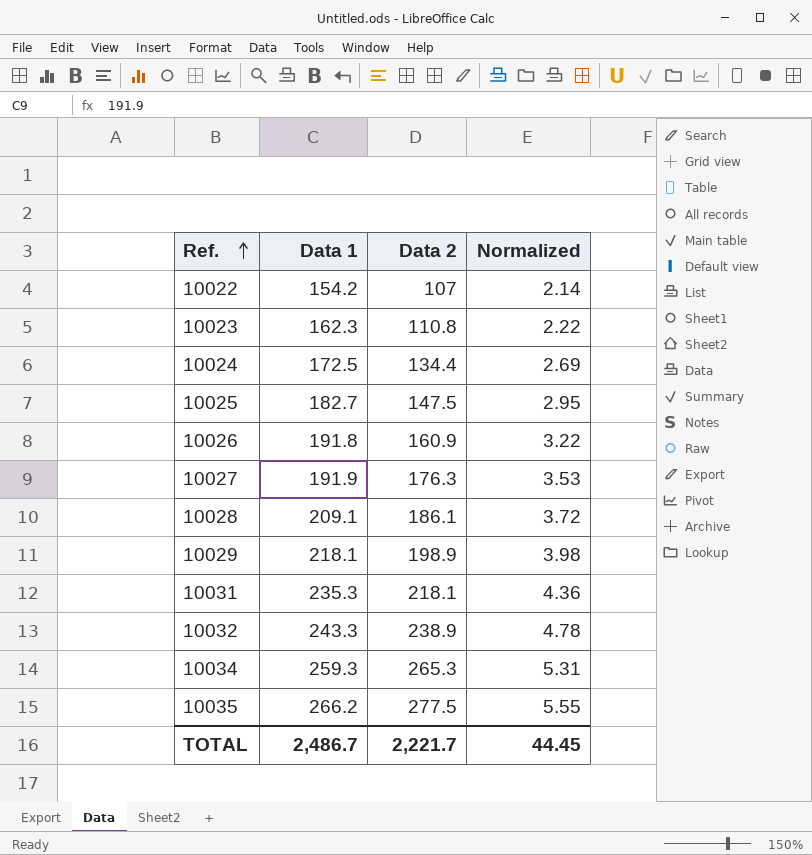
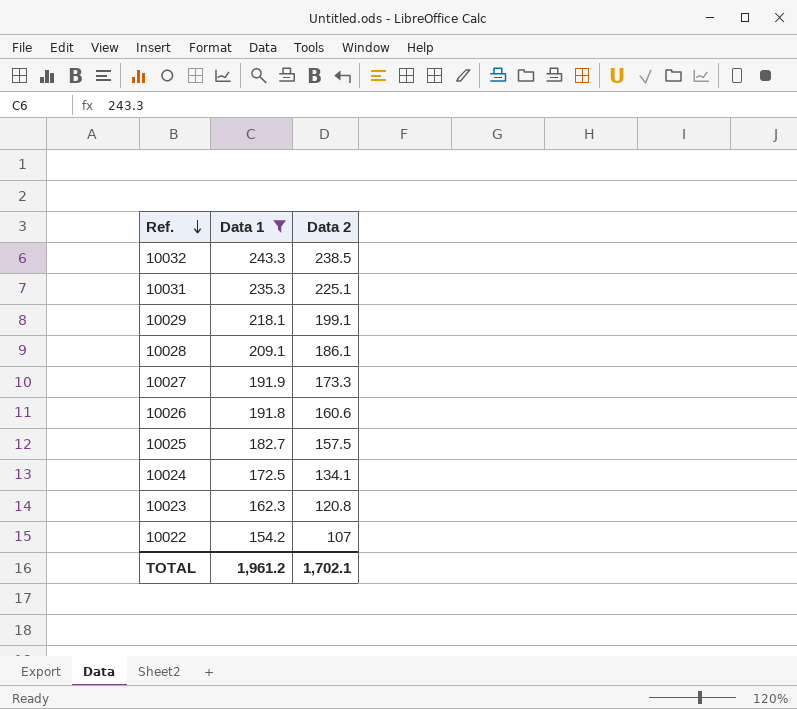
filter: none -> Data 1 <= 243.3
row order: Ref. ascending -> Ref. descending
column Normalized | formula: [Data 2] * 0.02 -> none
10032 | Data 2: 238.9 -> 238.5
10031 | Data 2: 218.1 -> 225.1
10029 | Data 2: 198.9 -> 199.1
10027 | Data 2: 176.3 -> 173.3
10026 | Data 2: 160.9 -> 160.6
10025 | Data 2: 147.5 -> 157.5
10024 | Data 2: 134.4 -> 134.1
10023 | Data 2: 110.8 -> 120.8
TOTAL | Data 1: 2,486.7 -> 1,961.2
TOTAL | Data 2: 2,221.7 -> 1,702.1

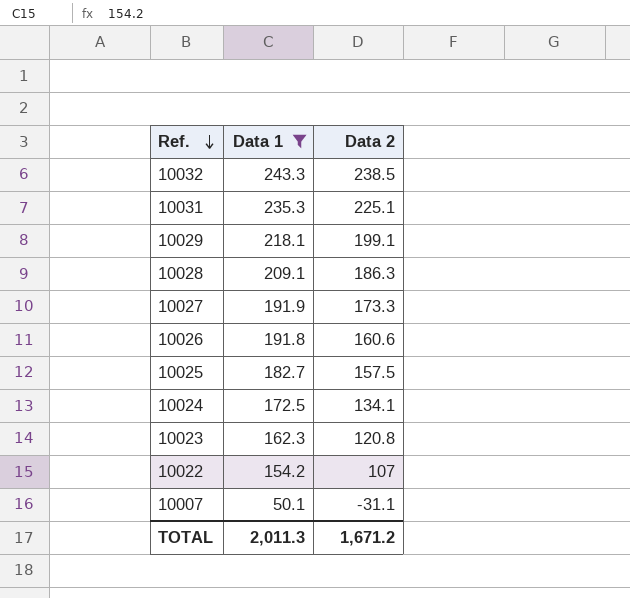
10028 | Data 2: 186.1 -> 186.3
row 10007: none -> 50.1 | -31.1
TOTAL | Data 1: 1,961.2 -> 2,011.3
TOTAL | Data 2: 1,702.1 -> 1,671.2

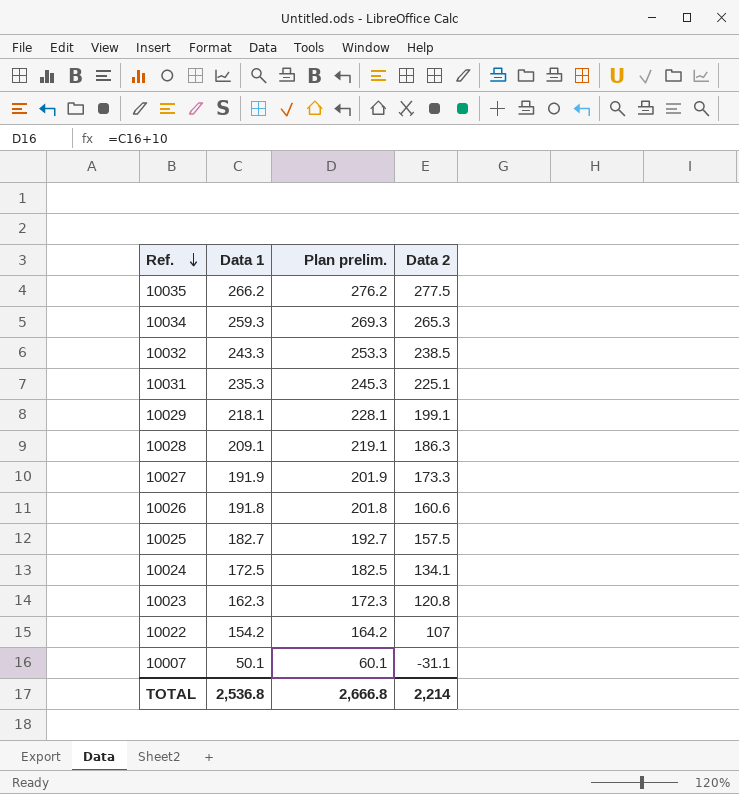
filter: Data 1 <= 243.3 -> none
column Plan prelim. | formula: none -> [Data 1] + 10
TOTAL | Data 1: 2,011.3 -> 2,536.8
TOTAL | Data 2: 1,671.2 -> 2,214

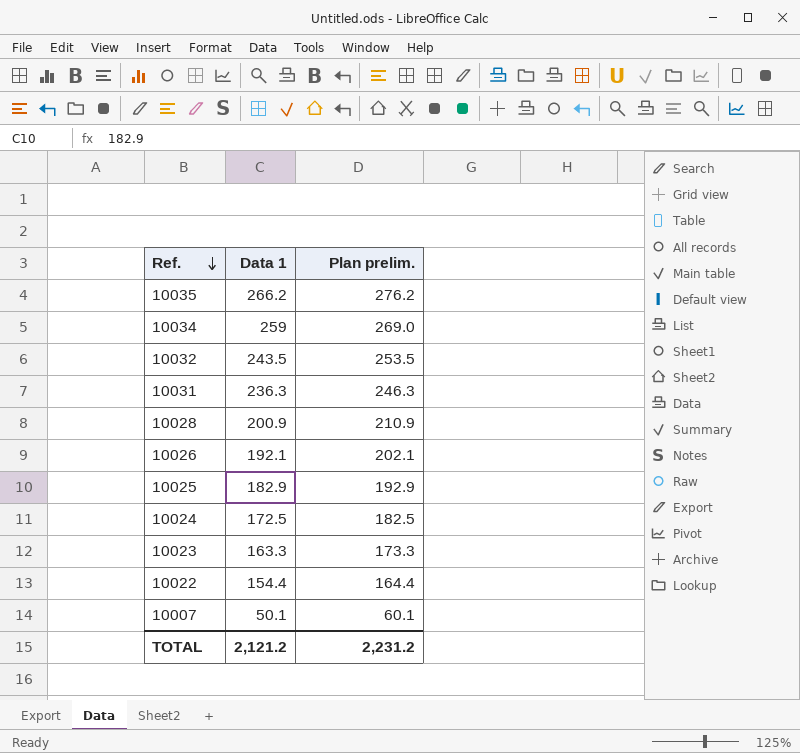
column Data 2 | position: 4 -> none
row 10029: 218.1 | 228.1 | 199.1 -> none
row 10027: 191.9 | 201.9 | 173.3 -> none
10034 | Data 1: 259.3 -> 259
10034 | Plan prelim.: 269.3 -> 269.0
10032 | Data 1: 243.3 -> 243.5
10032 | Plan prelim.: 253.3 -> 253.5
10031 | Data 1: 235.3 -> 236.3
10031 | Plan prelim.: 245.3 -> 246.3
10028 | Data 1: 209.1 -> 200.9
10028 | Plan prelim.: 219.1 -> 210.9
10026 | Data 1: 191.8 -> 192.1
10026 | Plan prelim.: 201.8 -> 202.1
10025 | Data 1: 182.7 -> 182.9
10025 | Plan prelim.: 192.7 -> 192.9
10023 | Data 1: 162.3 -> 163.3
10023 | Plan prelim.: 172.3 -> 173.3
10022 | Data 1: 154.2 -> 154.4
10022 | Plan prelim.: 164.2 -> 164.4
TOTAL | Data 1: 2,536.8 -> 2,121.2
TOTAL | Plan prelim.: 2,666.8 -> 2,231.2

